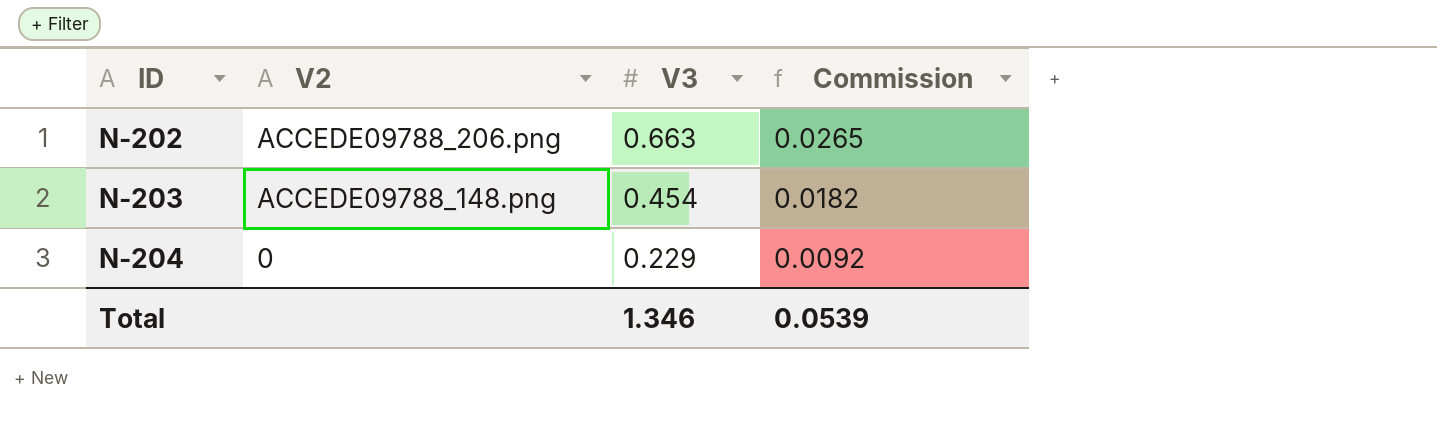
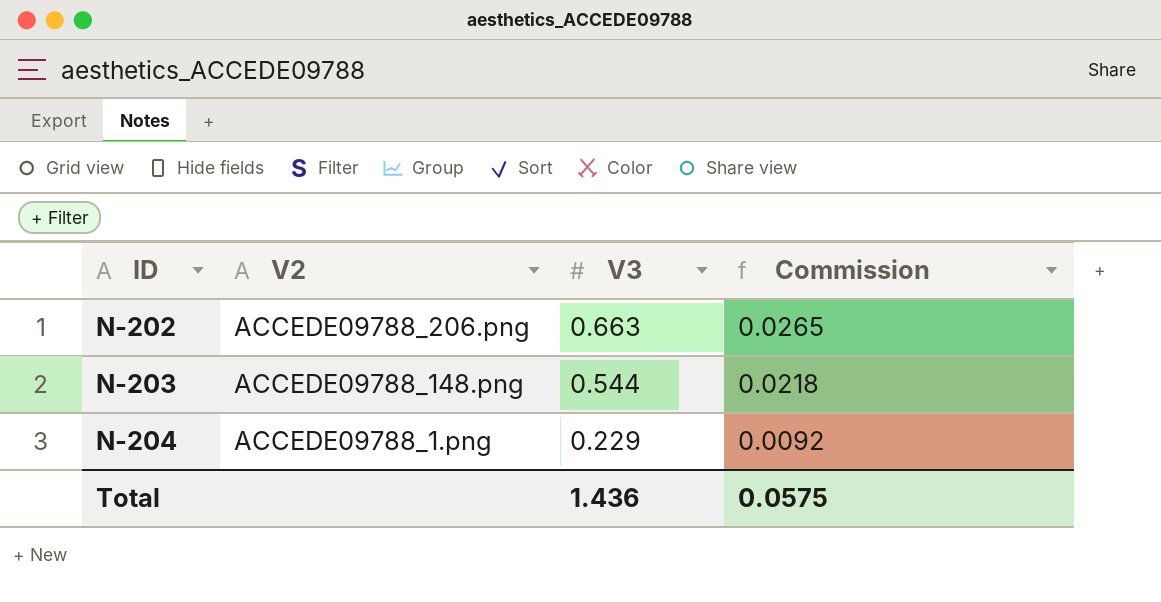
N-203 | V3: 0.454 -> 0.544
N-203 | Commission: 0.0182 -> 0.0218
N-204 | V2: 0 -> ACCEDE09788_1.png
Total | V3: 1.346 -> 1.436
Total | Commission: 0.0539 -> 0.0575

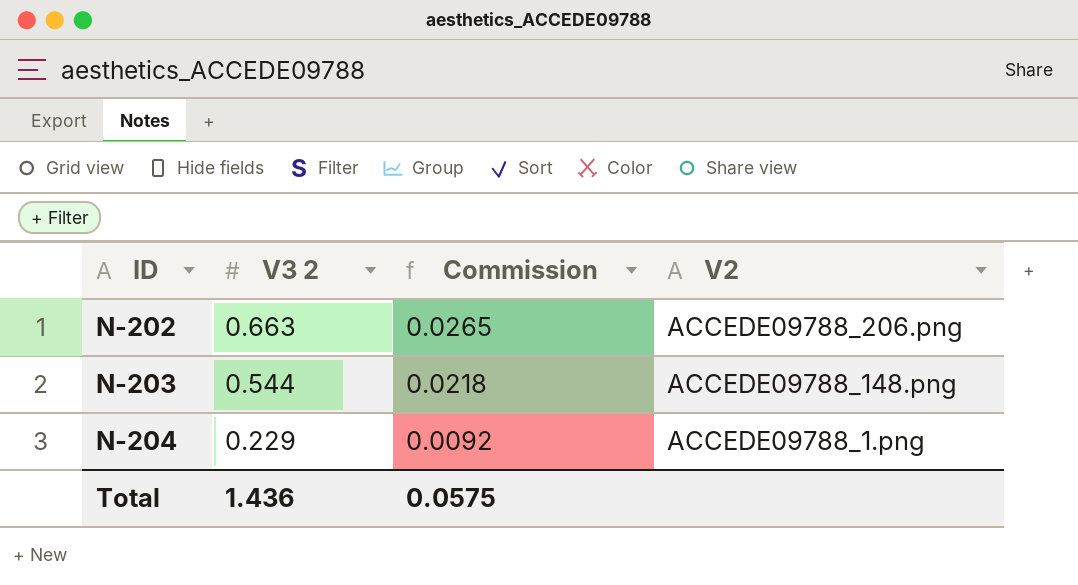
column name: V3 -> V3 2
column V2 | position: 2 -> 4

